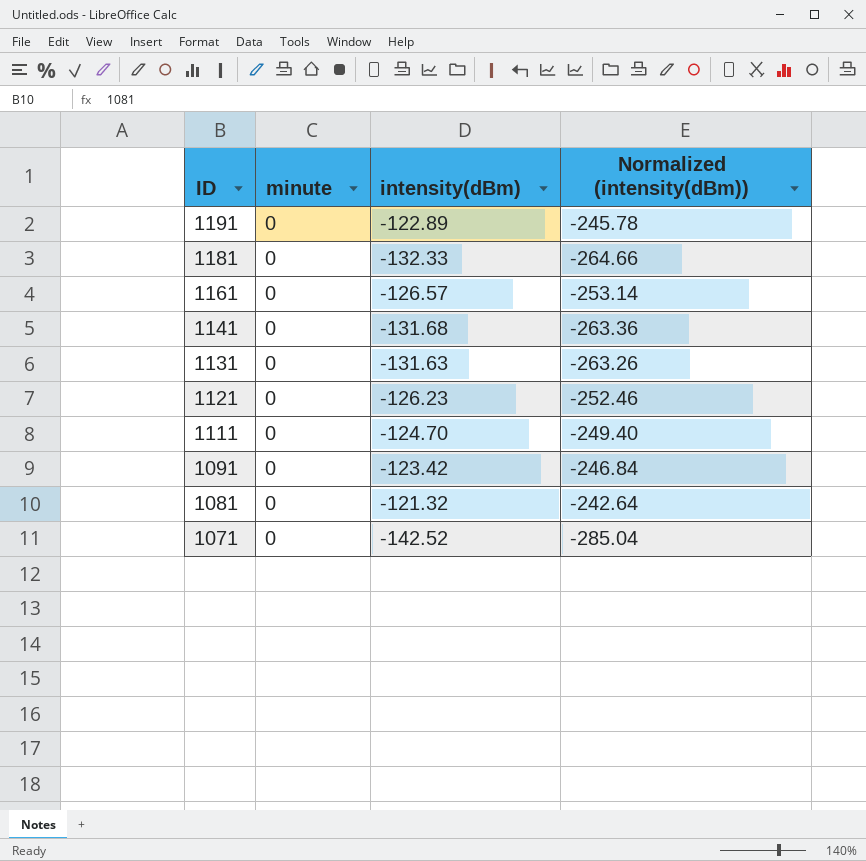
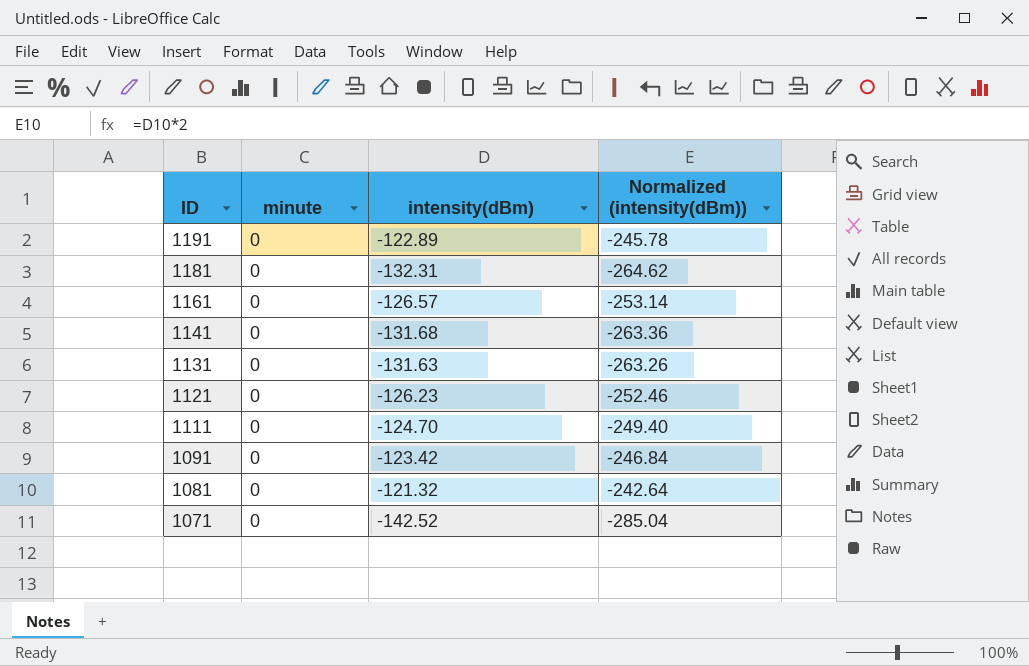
1181 | intensity(dBm): -132.33 -> -132.31
1181 | Normalized (intensity(dBm)): -264.66 -> -264.62

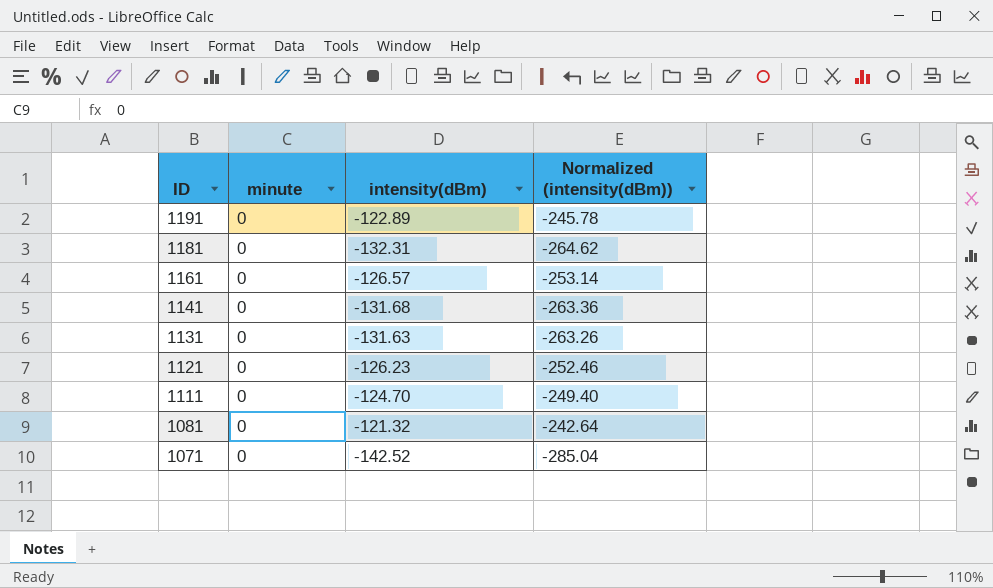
row 1091: 0 | -123.42 | -246.84 -> none

